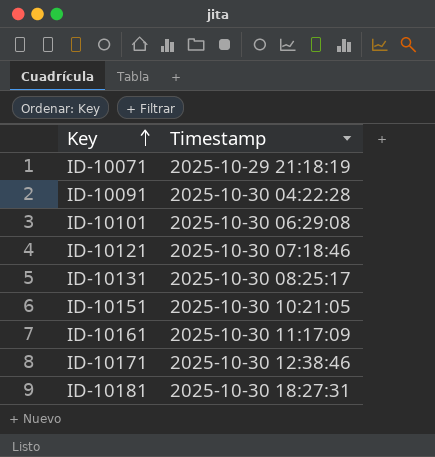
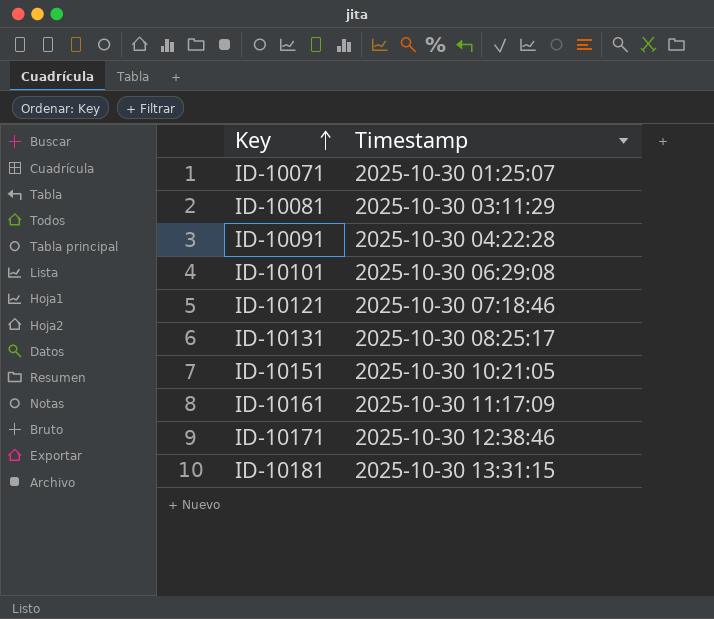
ID-10071 | Timestamp: 2025-10-29 21:18:19 -> 2025-10-30 01:25:07
row ID-10081: none -> 2025-10-30 03:11:29
ID-10181 | Timestamp: 2025-10-30 18:27:31 -> 2025-10-30 13:31:15

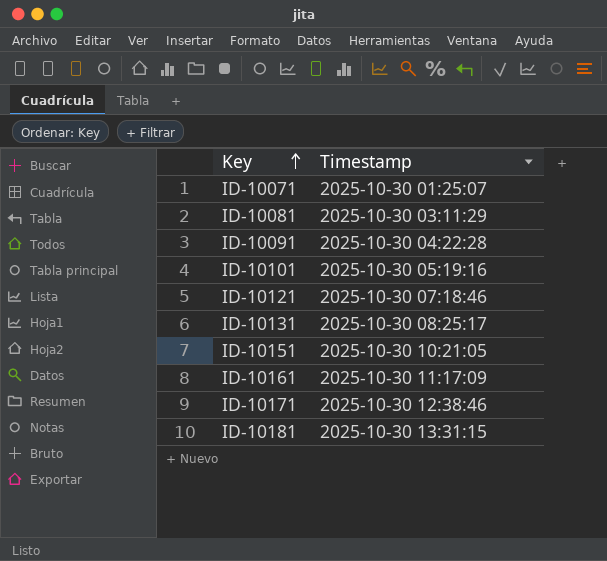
ID-10101 | Timestamp: 2025-10-30 06:29:08 -> 2025-10-30 05:19:16

